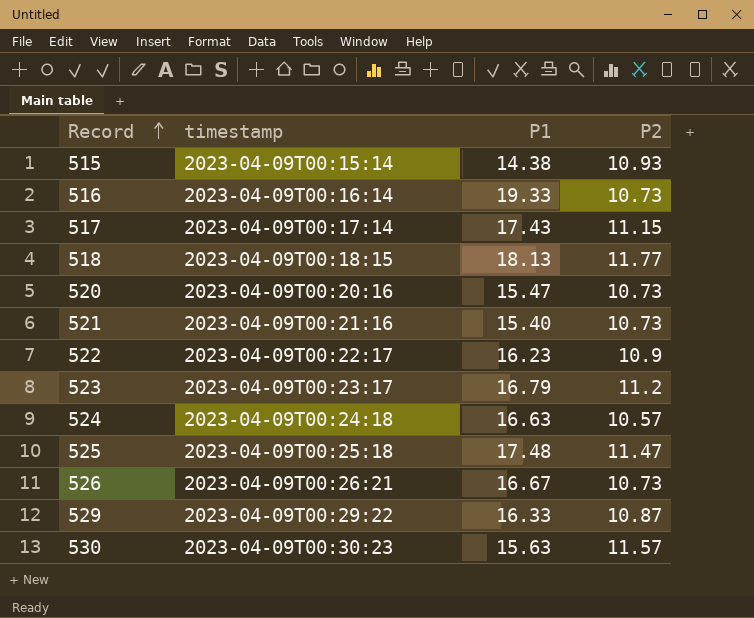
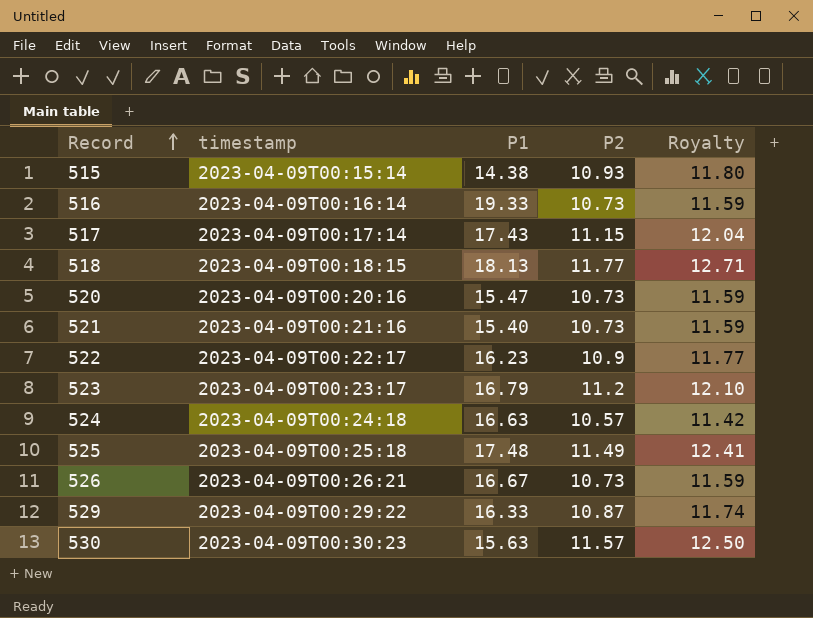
column Royalty | formula: none -> [P2] * 1.08
525 | P2: 11.47 -> 11.49

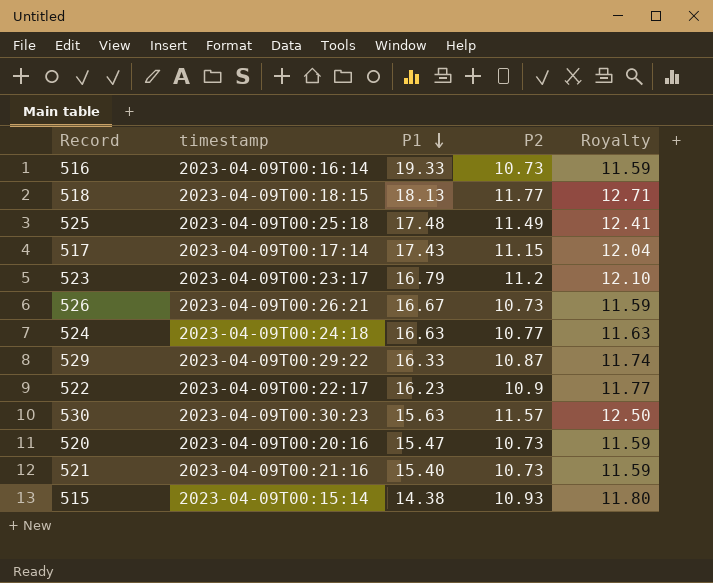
row order: Record ascending -> P1 descending
524 | P2: 10.57 -> 10.77
524 | Royalty: 11.42 -> 11.63

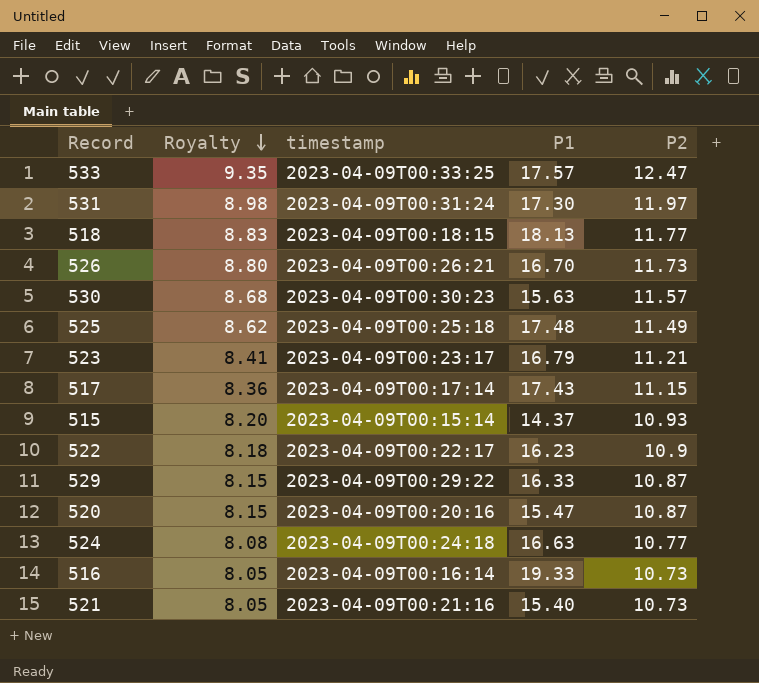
row order: P1 descending -> Royalty descending
column Royalty | formula: [P2] * 1.08 -> [P2] * 0.75
column Royalty | position: 5 -> 2
row 533: none -> 9.35 | 2023-04-09T00:33:25 | 17.57 | 12.47
row 531: none -> 8.98 | 2023-04-09T00:31:24 | 17.30 | 11.97
526 | P1: 16.67 -> 16.70
526 | P2: 10.73 -> 11.73
523 | P2: 11.2 -> 11.21
515 | P1: 14.38 -> 14.37
520 | P2: 10.73 -> 10.87

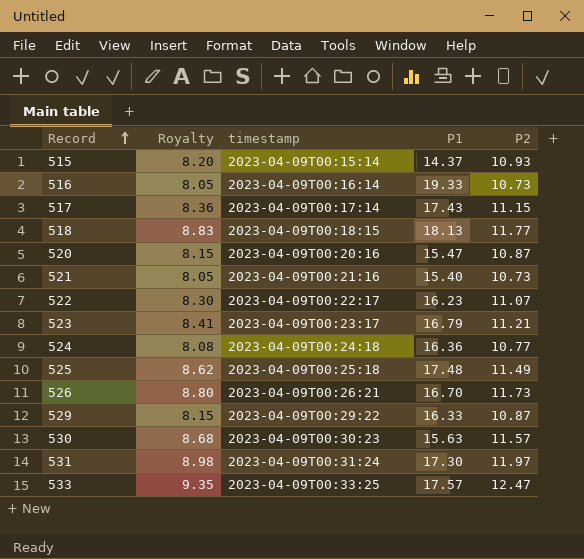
row order: Royalty descending -> Record ascending
522 | Royalty: 8.18 -> 8.30
522 | P2: 10.9 -> 11.07
524 | P1: 16.63 -> 16.36

